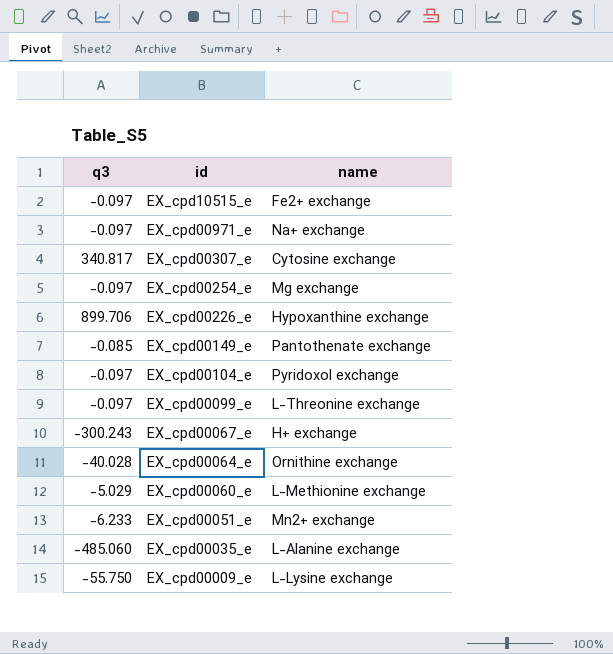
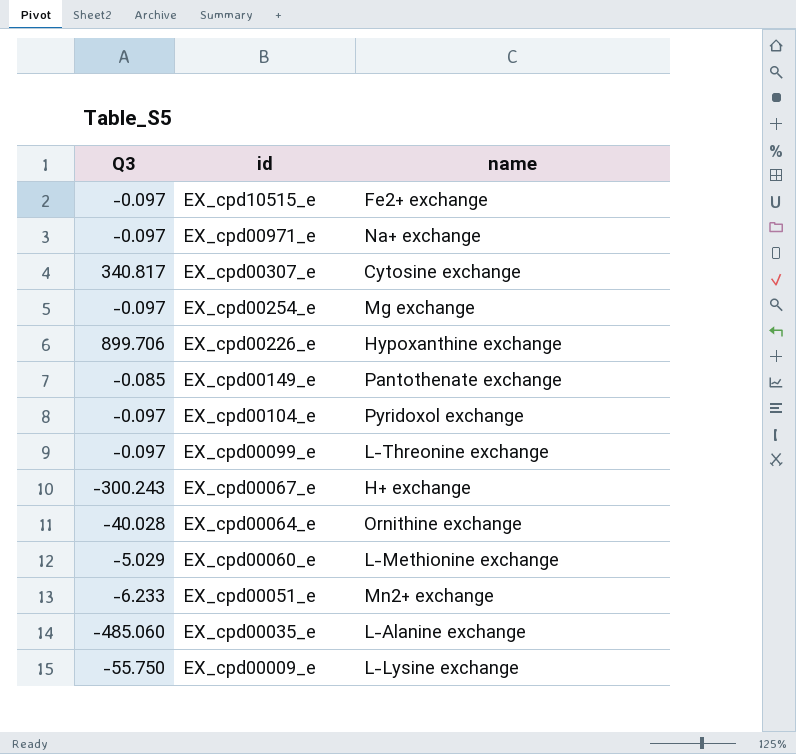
column name: q3 -> Q3

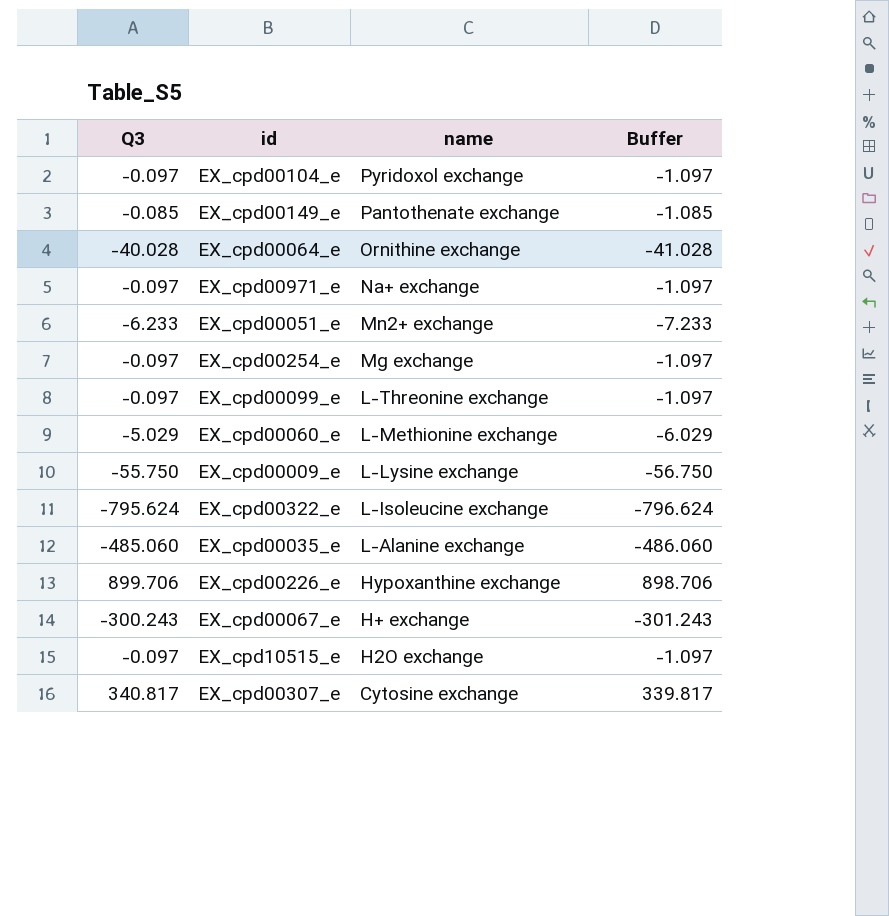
row order: id descending -> name descending
column Buffer | formula: none -> [Q3] - 1
row EX_cpd00322_e: none -> -795.624 | L-Isoleucine exchange | -796.624
EX_cpd10515_e | name: Fe2+ exchange -> H2O exchange

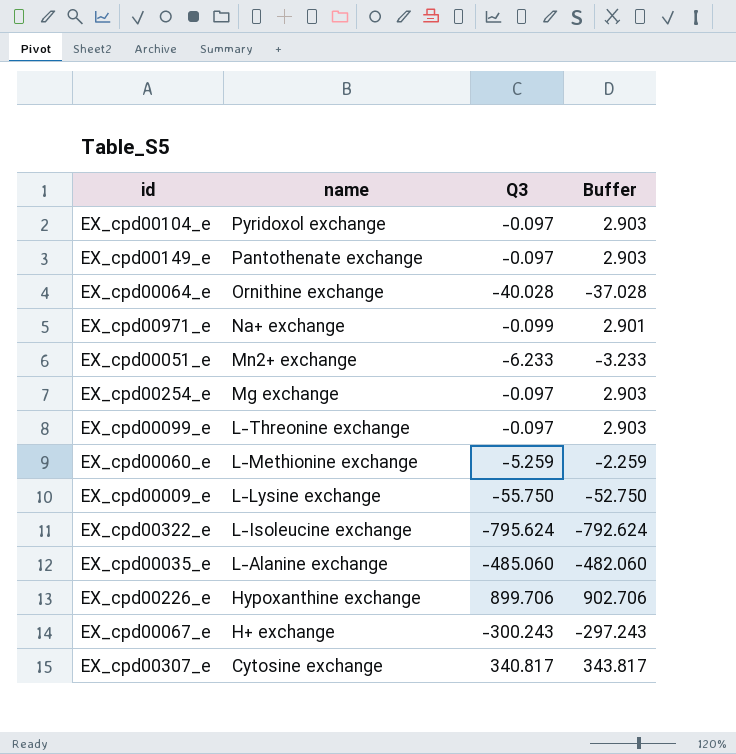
column Q3 | position: 1 -> 3
column Buffer | formula: [Q3] - 1 -> [Q3] + 3
row EX_cpd10515_e: -0.097 | H2O exchange | -1.097 -> none
EX_cpd00149_e | Q3: -0.085 -> -0.097
EX_cpd00971_e | Q3: -0.097 -> -0.099
EX_cpd00060_e | Q3: -5.029 -> -5.259

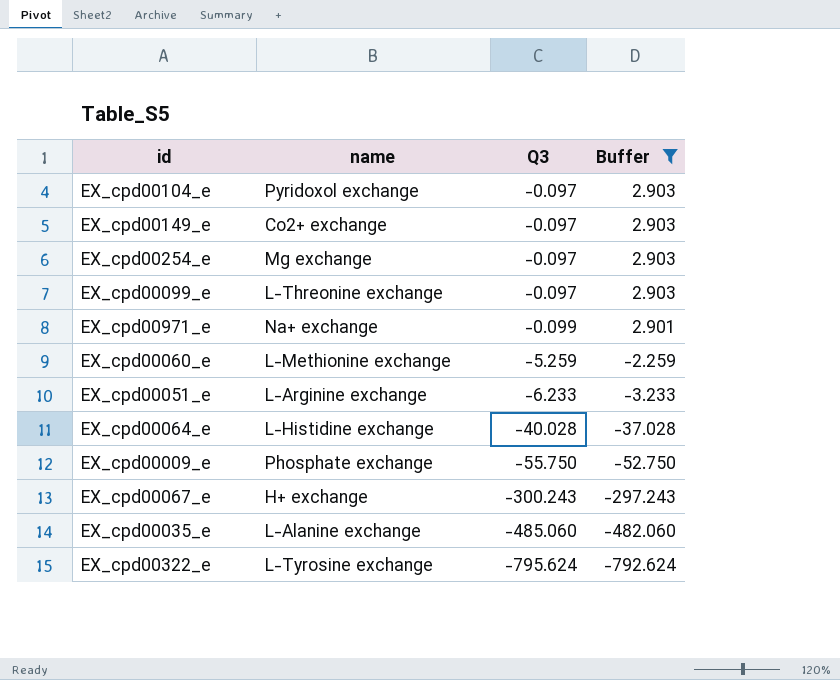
filter: none -> Buffer <= 2.903
row order: name descending -> Q3 descending
EX_cpd00149_e | name: Pantothenate exchange -> Co2+ exchange
EX_cpd00051_e | name: Mn2+ exchange -> L-Arginine exchange
EX_cpd00064_e | name: Ornithine exchange -> L-Histidine exchange
EX_cpd00009_e | name: L-Lysine exchange -> Phosphate exchange
EX_cpd00322_e | name: L-Isoleucine exchange -> L-Tyrosine exchange

